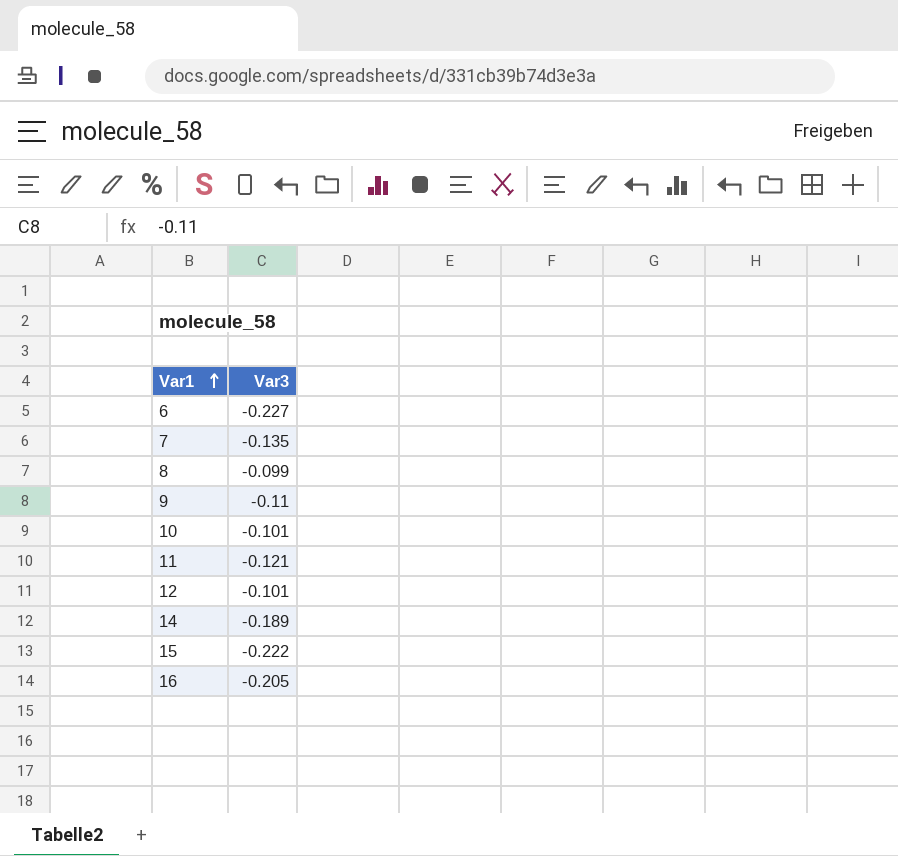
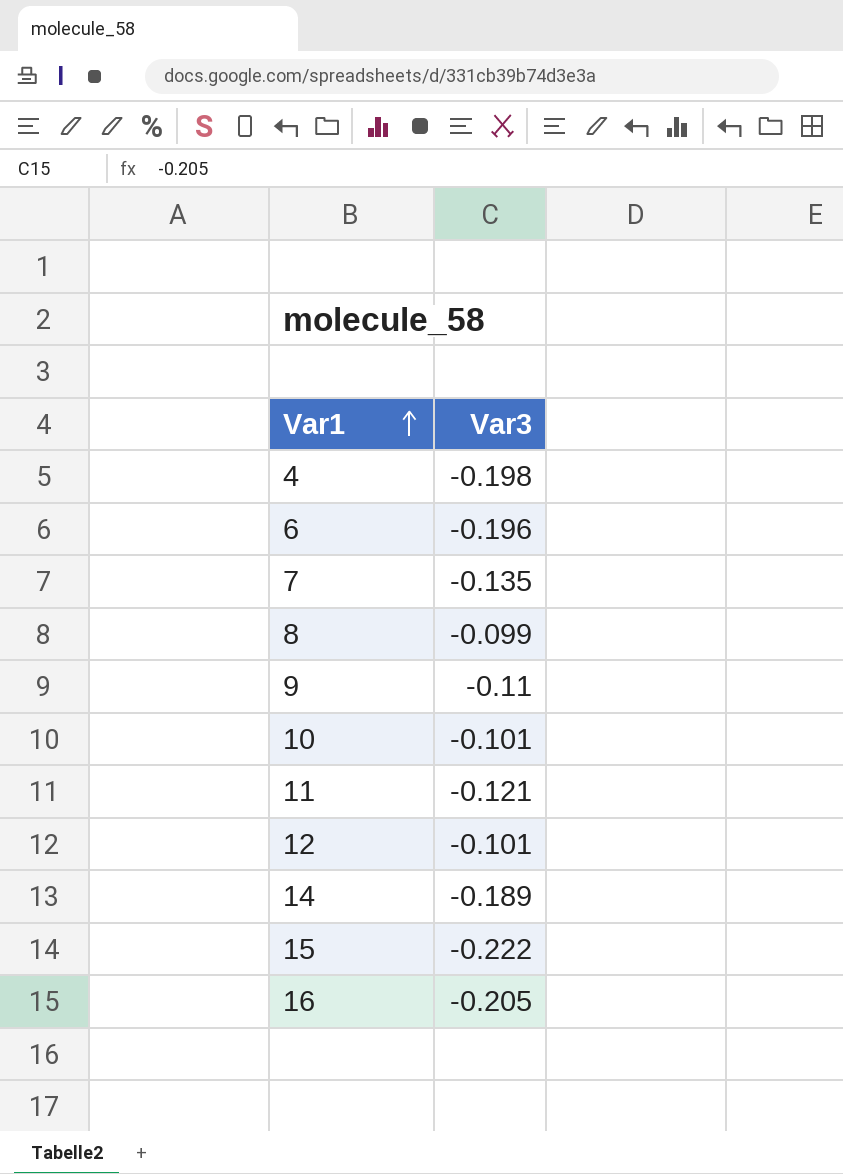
row 4: none -> -0.198
6 | Var3: -0.227 -> -0.196

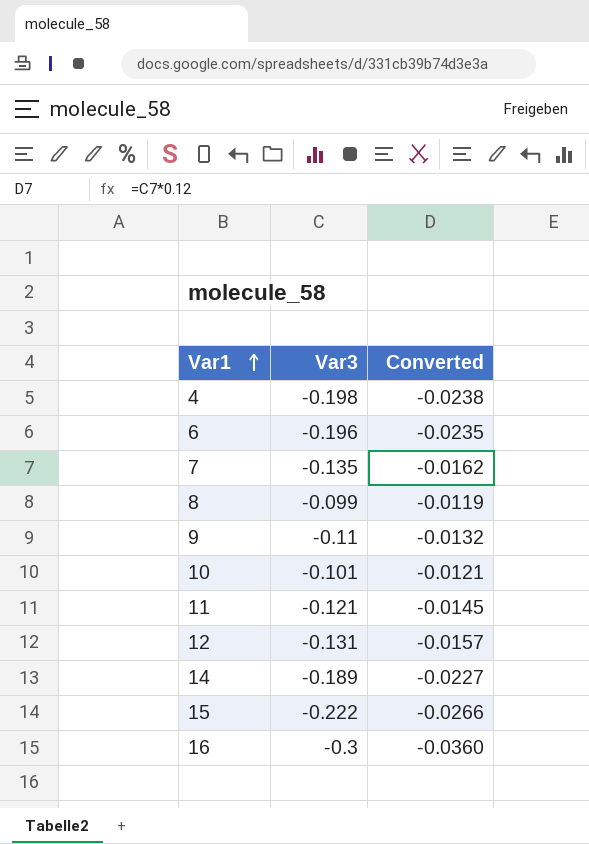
column Converted | formula: none -> [Var3] * 0.12
12 | Var3: -0.101 -> -0.131
16 | Var3: -0.205 -> -0.3

